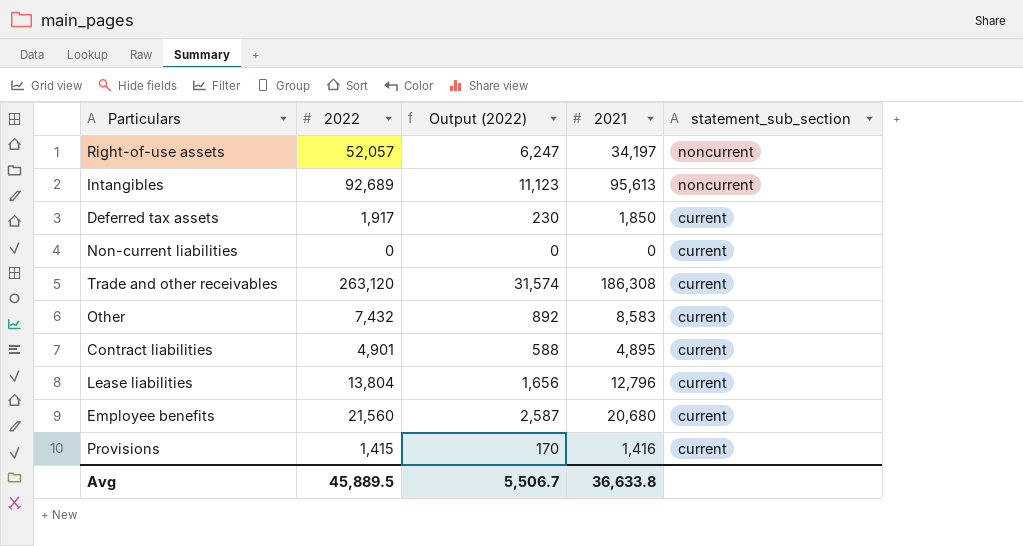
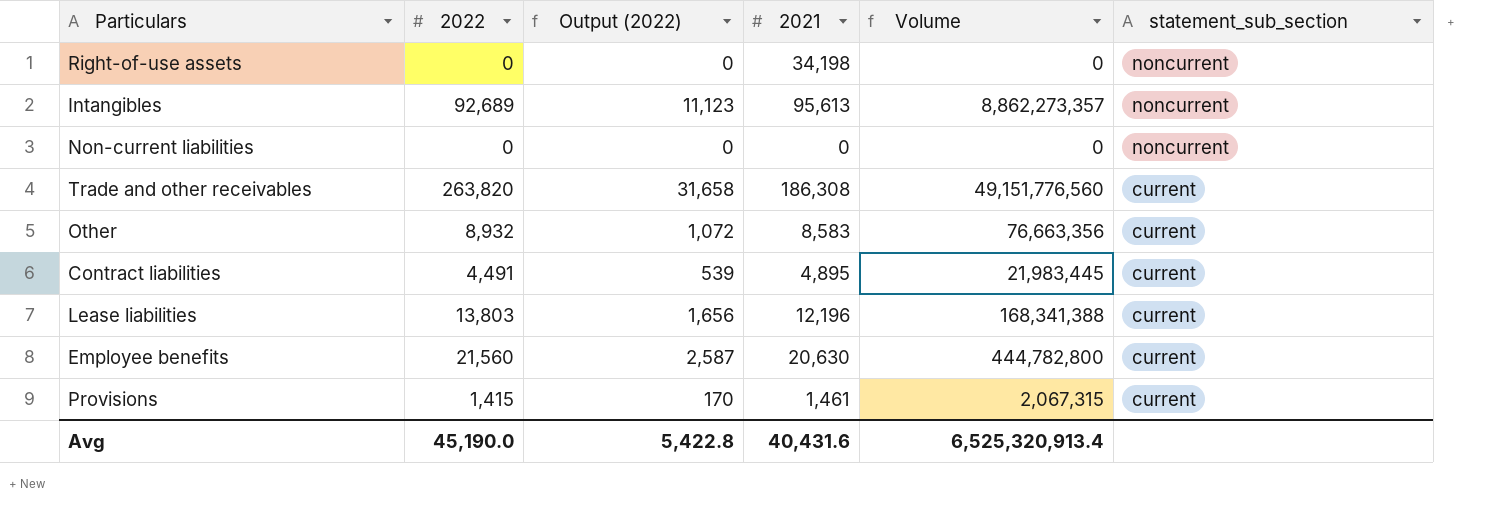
column Volume | formula: none -> [2022] * [2021]
row Deferred tax assets: 1,917 | 230 | 1,850 | current -> none
Right-of-use assets | 2022: 52,057 -> 0
Right-of-use assets | Output (2022): 6,247 -> 0
Right-of-use assets | 2021: 34,197 -> 34,198
Non-current liabilities | statement_sub_section: current -> noncurrent
Trade and other receivables | 2022: 263,120 -> 263,820
Trade and other receivables | Output (2022): 31,574 -> 31,658
Other | 2022: 7,432 -> 8,932
Other | Output (2022): 892 -> 1,072
Contract liabilities | 2022: 4,901 -> 4,491
Contract liabilities | Output (2022): 588 -> 539
Lease liabilities | 2022: 13,804 -> 13,803
Lease liabilities | 2021: 12,796 -> 12,196
Employee benefits | 2021: 20,680 -> 20,630
Provisions | 2021: 1,416 -> 1,461
Avg | 2022: 45,889.5 -> 45,190.0
Avg | Output (2022): 5,506.7 -> 5,422.8
Avg | 2021: 36,633.8 -> 40,431.6

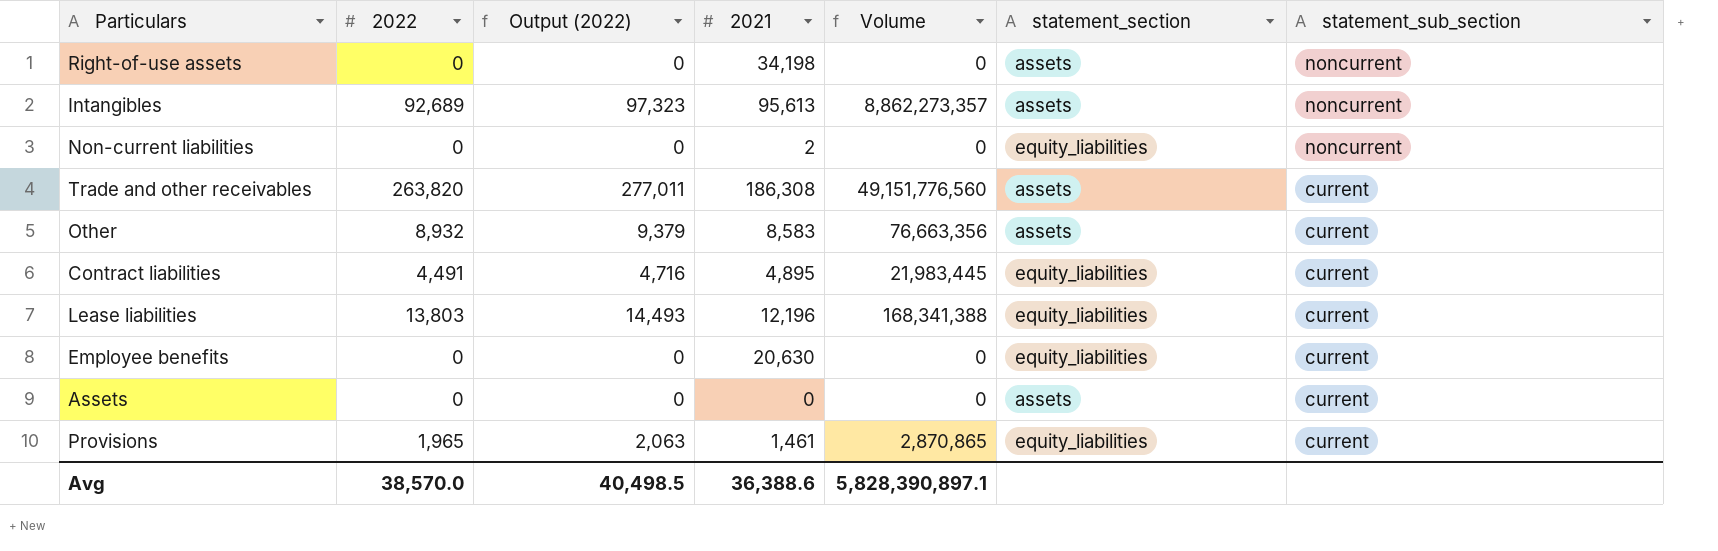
column Output (2022) | formula: [2022] * 0.12 -> [2022] * 1.05
column statement_section | position: none -> 6
Non-current liabilities | 2021: 0 -> 2
Employee benefits | 2022: 21,560 -> 0
Employee benefits | Volume: 444,782,800 -> 0
row Assets: none -> 0 | 0 | 0 | 0 | assets | current
Provisions | 2022: 1,415 -> 1,965
Provisions | Volume: 2,067,315 -> 2,870,865
Avg | 2022: 45,190.0 -> 38,570.0
Avg | Output (2022): 5,422.8 -> 40,498.5
Avg | 2021: 40,431.6 -> 36,388.6
Avg | Volume: 6,525,320,913.4 -> 5,828,390,897.1

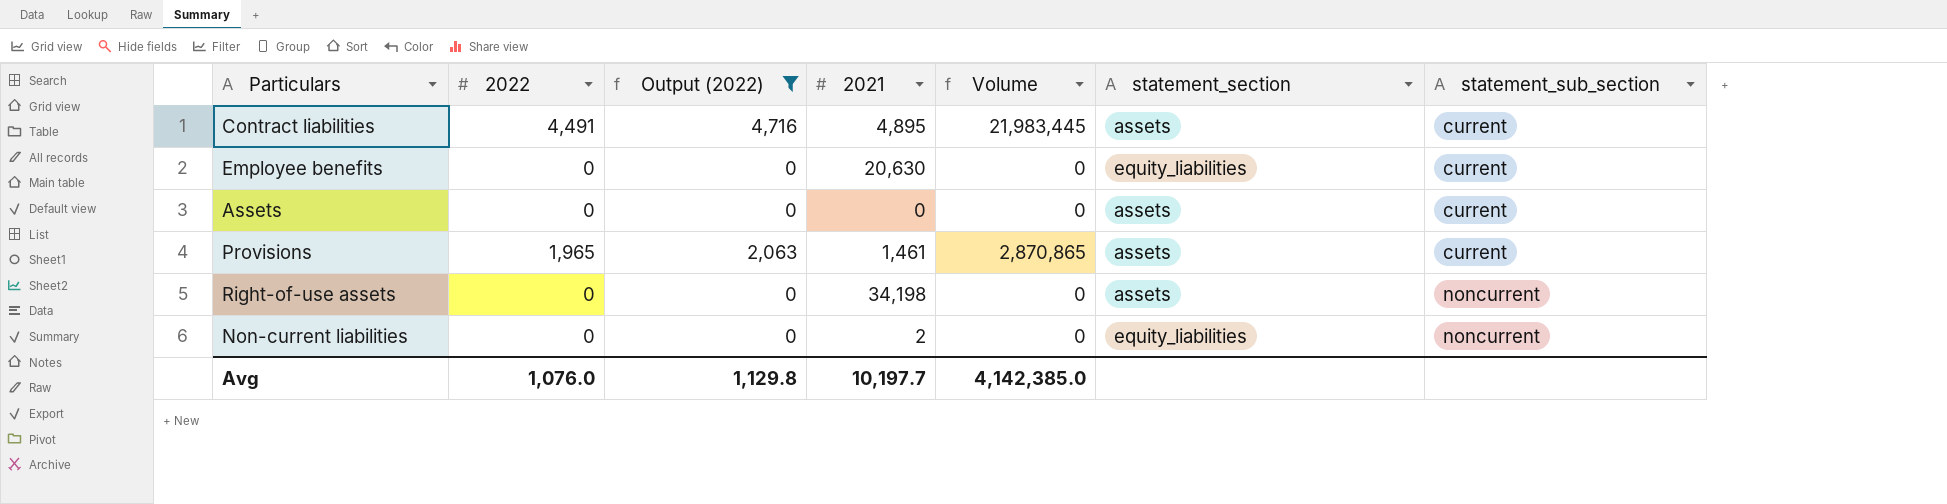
filter: none -> Output (2022) <= 4,716
row order: statement_sub_section descending -> statement_sub_section ascending
Contract liabilities | statement_section: equity_liabilities -> assets
Provisions | statement_section: equity_liabilities -> assets
Avg | 2022: 38,570.0 -> 1,076.0
Avg | Output (2022): 40,498.5 -> 1,129.8
Avg | 2021: 36,388.6 -> 10,197.7
Avg | Volume: 5,828,390,897.1 -> 4,142,385.0

